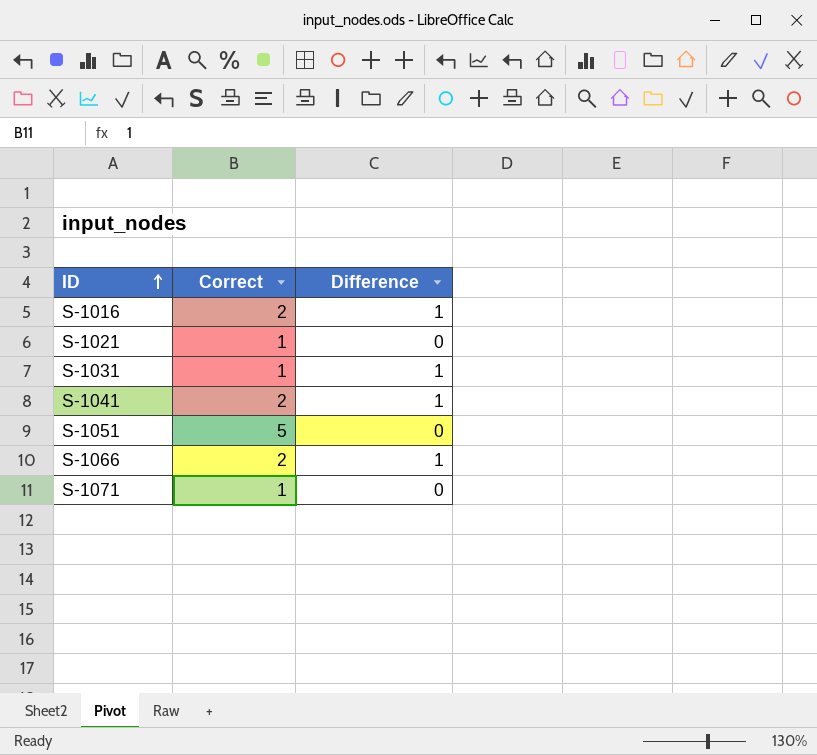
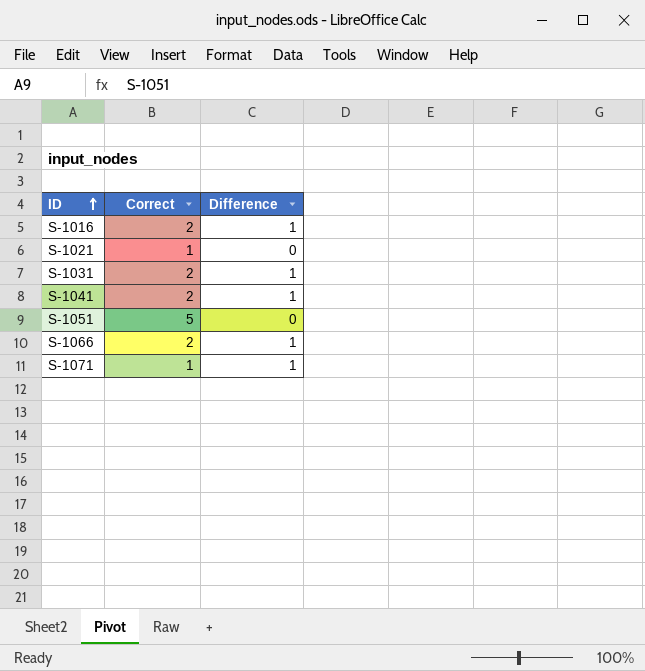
S-1031 | Correct: 1 -> 2
S-1071 | Difference: 0 -> 1

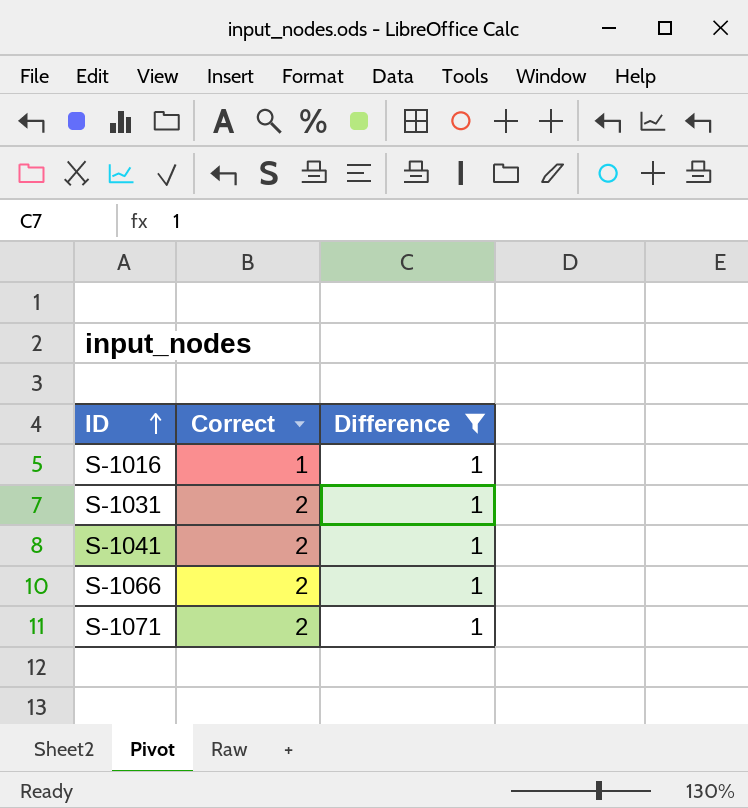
filter: none -> Difference = 1
S-1016 | Correct: 2 -> 1
S-1071 | Correct: 1 -> 2

